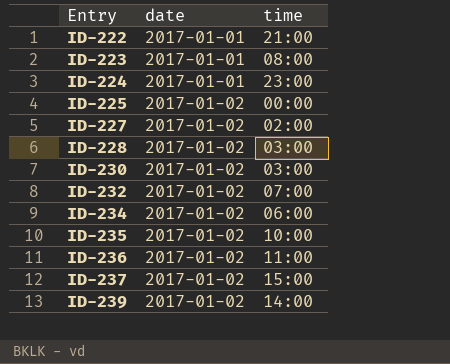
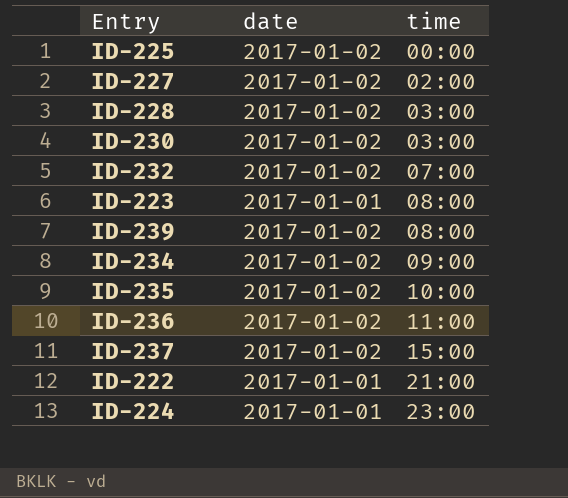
row order: Entry ascending -> time ascending
ID-239 | time: 14:00 -> 08:00
ID-234 | time: 06:00 -> 09:00

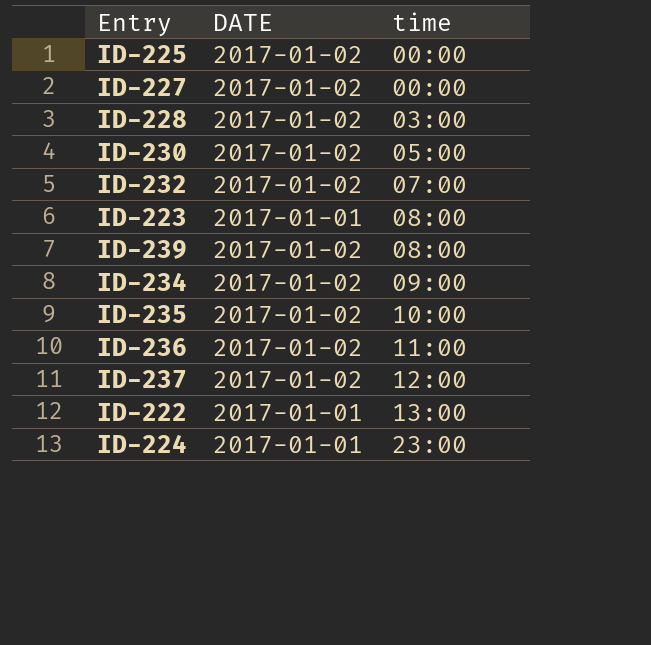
column name: date -> DATE
ID-227 | time: 02:00 -> 00:00
ID-230 | time: 03:00 -> 05:00
ID-237 | time: 15:00 -> 12:00
ID-222 | time: 21:00 -> 13:00

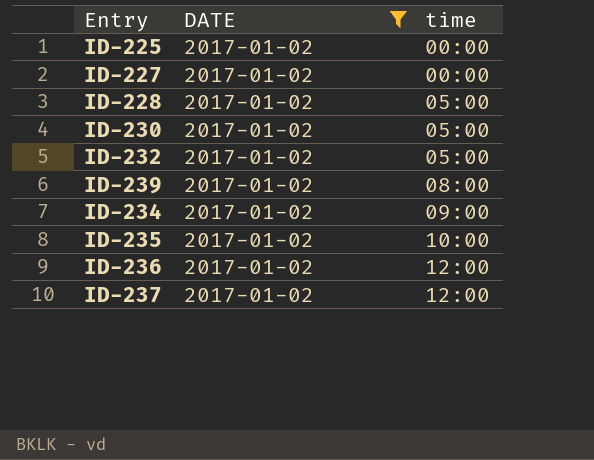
filter: none -> DATE = 2017-01-02
ID-228 | time: 03:00 -> 05:00
ID-232 | time: 07:00 -> 05:00
ID-236 | time: 11:00 -> 12:00

